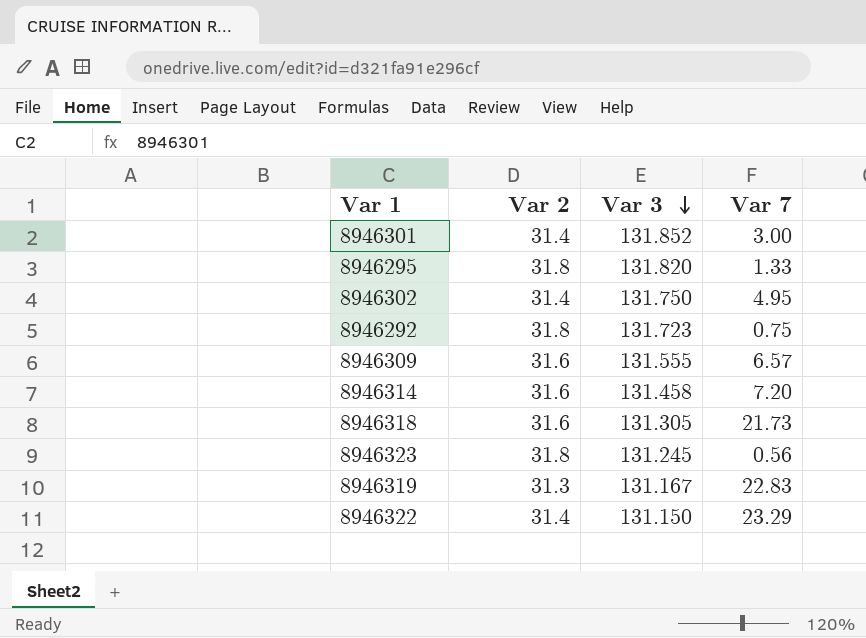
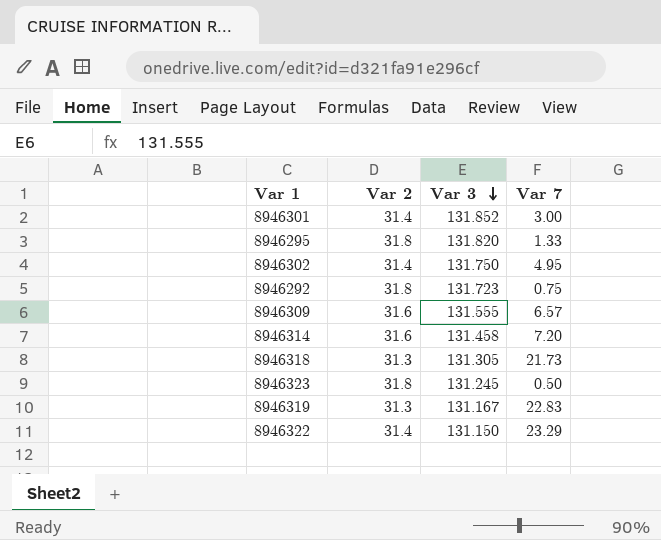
8946318 | Var 2: 31.6 -> 31.3
8946323 | Var 7: 0.56 -> 0.50

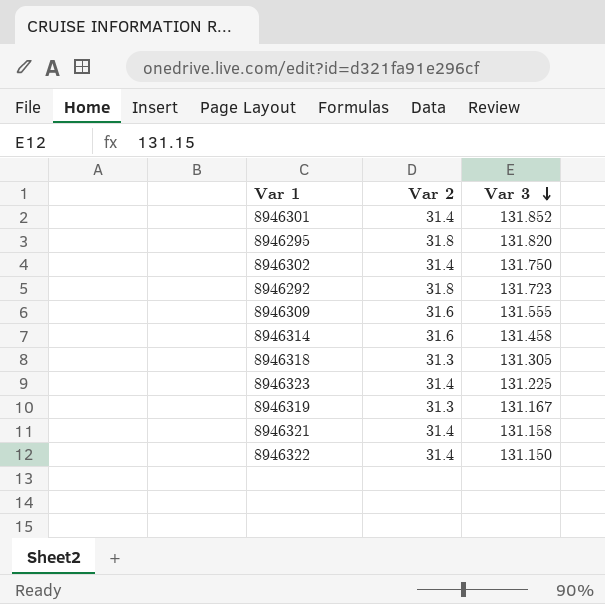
column Var 7 | position: 4 -> none
8946323 | Var 2: 31.8 -> 31.4
8946323 | Var 3: 131.245 -> 131.225
row 8946321: none -> 31.4 | 131.158

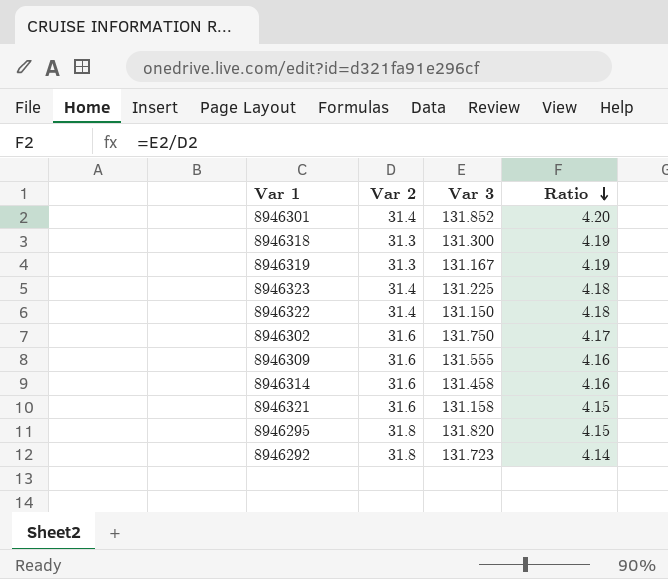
row order: Var 3 descending -> Ratio descending
column Ratio | formula: none -> [Var 3] / [Var 2]
8946318 | Var 3: 131.305 -> 131.300
8946302 | Var 2: 31.4 -> 31.6
8946321 | Var 2: 31.4 -> 31.6

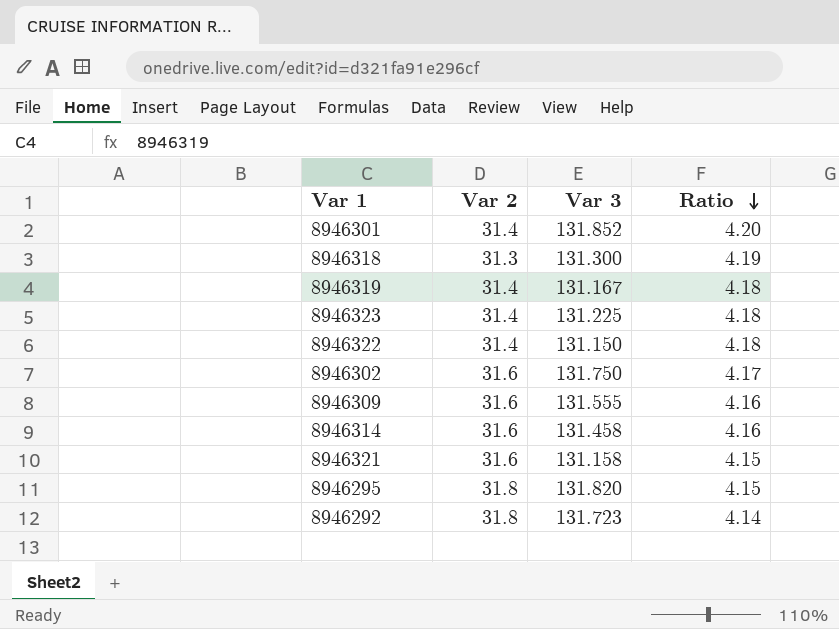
8946319 | Var 2: 31.3 -> 31.4
8946319 | Ratio: 4.19 -> 4.18

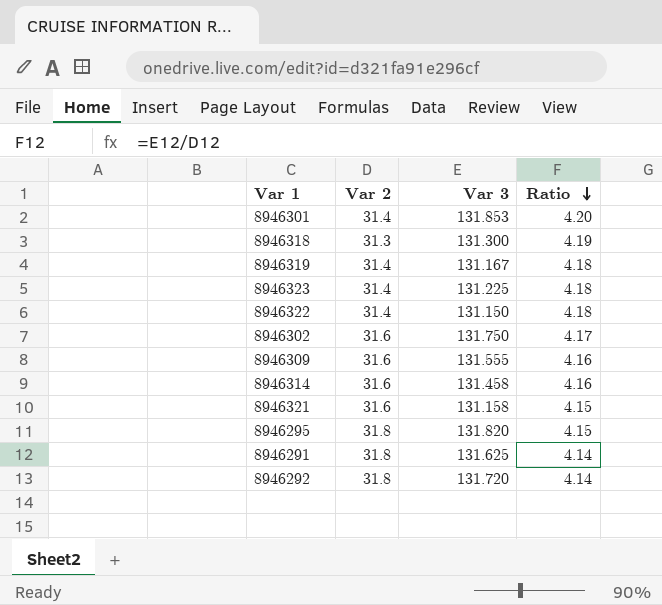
8946301 | Var 3: 131.852 -> 131.853
row 8946291: none -> 31.8 | 131.625 | 4.14
8946292 | Var 3: 131.723 -> 131.720

